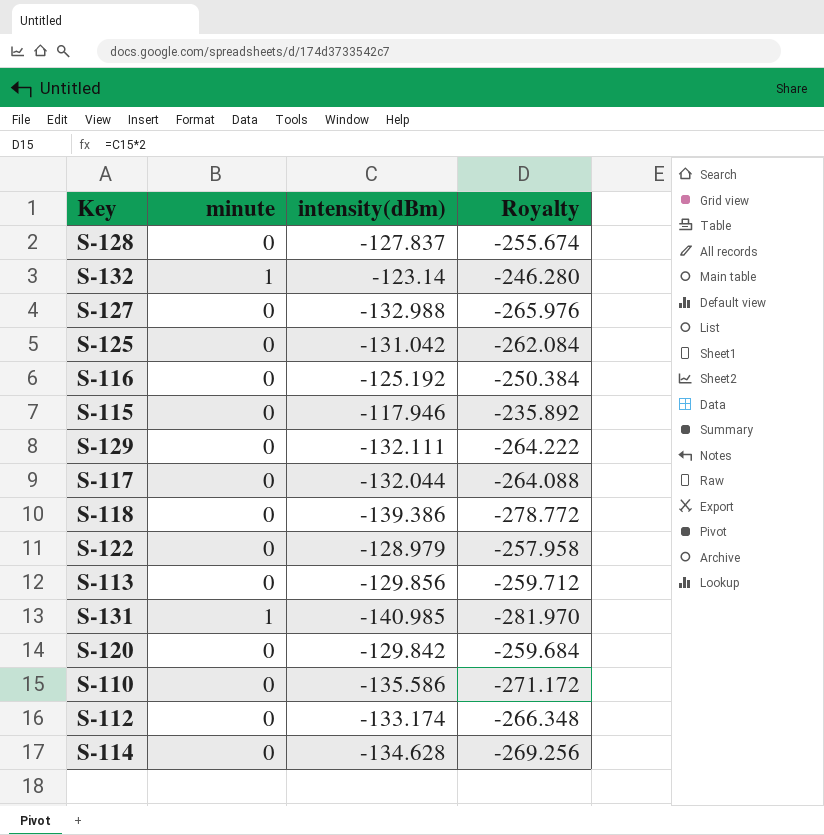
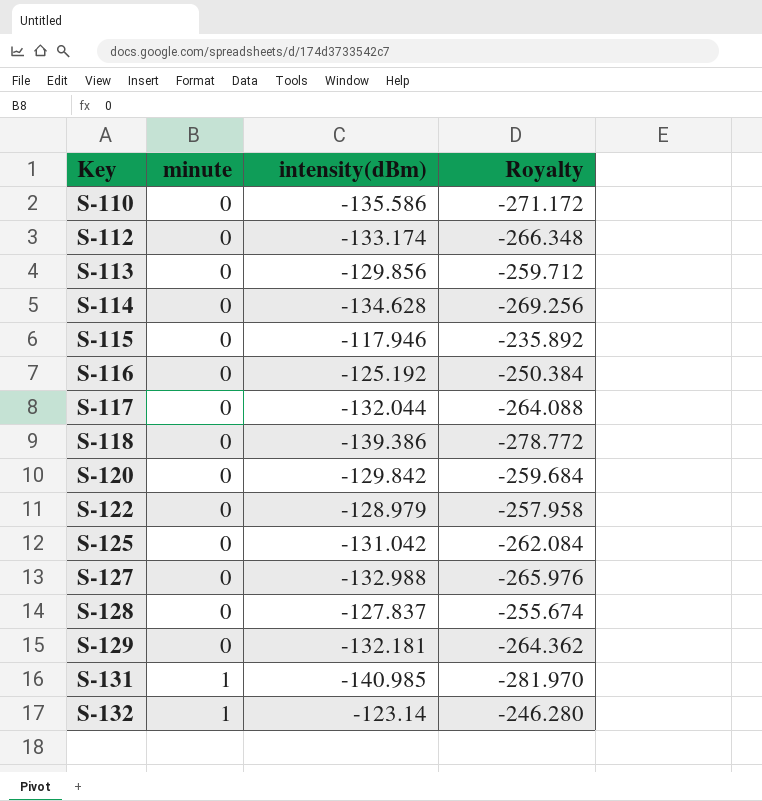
row order: none -> Key ascending
S-129 | intensity(dBm): -132.111 -> -132.181
S-129 | Royalty: -264.222 -> -264.362

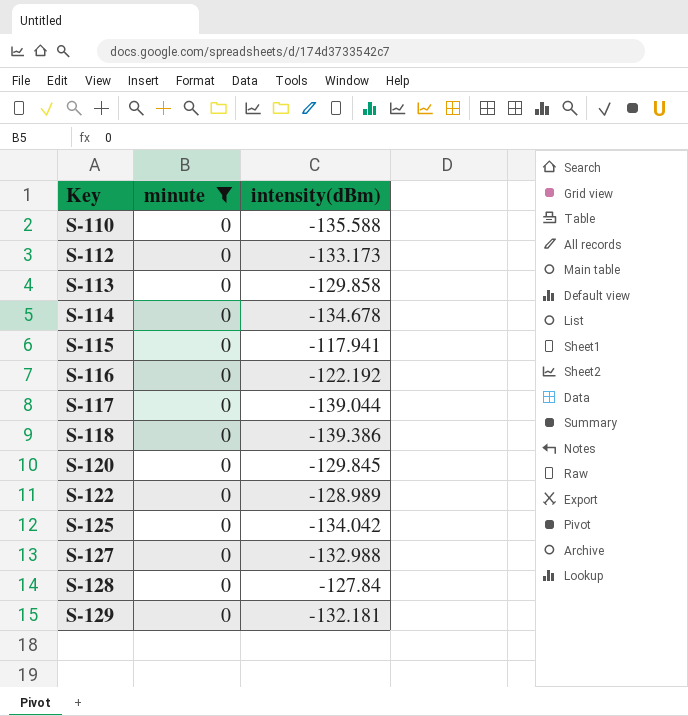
filter: none -> minute = 0
column Royalty | formula: [intensity(dBm)] * 2 -> none
S-110 | intensity(dBm): -135.586 -> -135.588
S-112 | intensity(dBm): -133.174 -> -133.173
S-113 | intensity(dBm): -129.856 -> -129.858
S-114 | intensity(dBm): -134.628 -> -134.678
S-115 | intensity(dBm): -117.946 -> -117.941
S-116 | intensity(dBm): -125.192 -> -122.192
S-117 | intensity(dBm): -132.044 -> -139.044
S-120 | intensity(dBm): -129.842 -> -129.845
S-122 | intensity(dBm): -128.979 -> -128.989
S-125 | intensity(dBm): -131.042 -> -134.042
S-128 | intensity(dBm): -127.837 -> -127.84

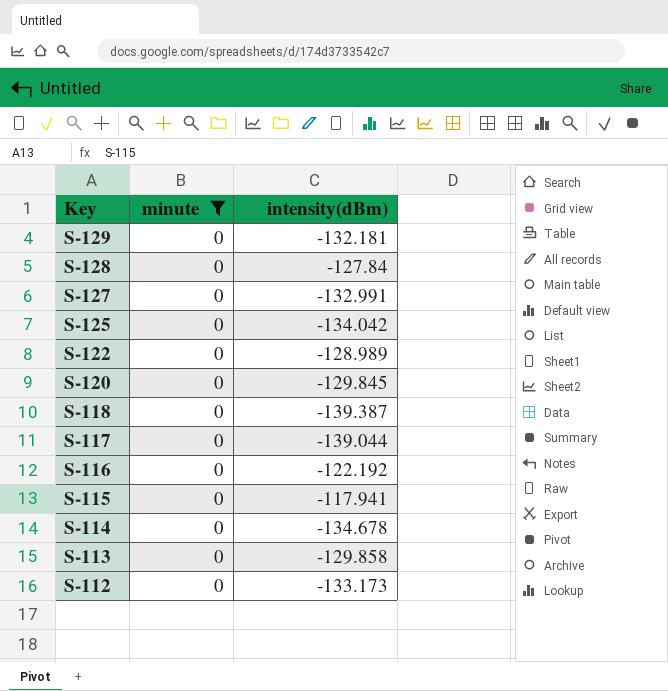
row order: Key ascending -> Key descending
row S-110: 0 | -135.588 -> none
S-127 | intensity(dBm): -132.988 -> -132.991
S-118 | intensity(dBm): -139.386 -> -139.387

